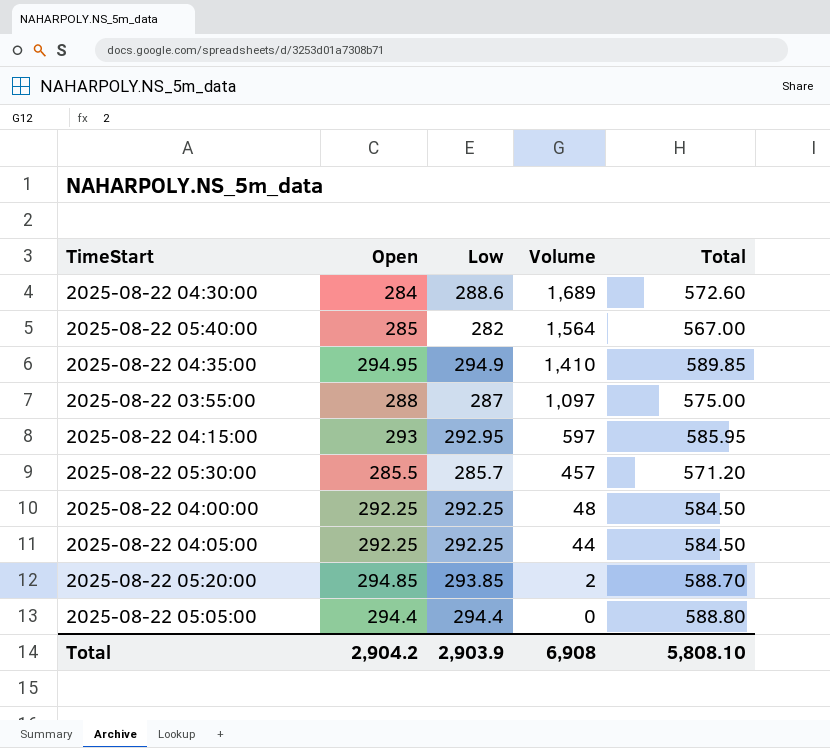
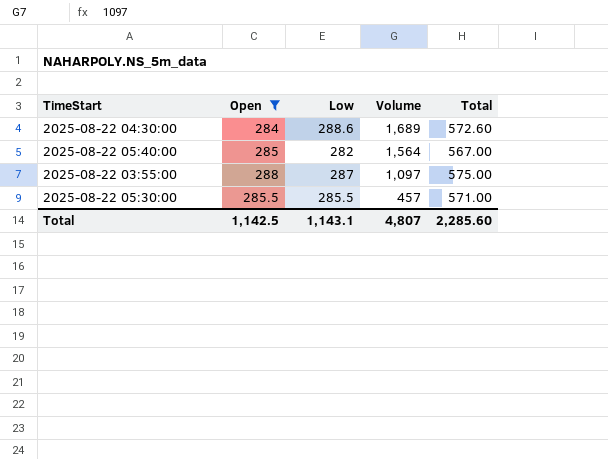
filter: none -> Open <= 288
2025-08-22 05:30:00 | Low: 285.7 -> 285.5
2025-08-22 05:30:00 | Total: 571.20 -> 571.00
Total | Open: 2,904.2 -> 1,142.5
Total | Low: 2,903.9 -> 1,143.1
Total | Volume: 6,908 -> 4,807
Total | Total: 5,808.10 -> 2,285.60

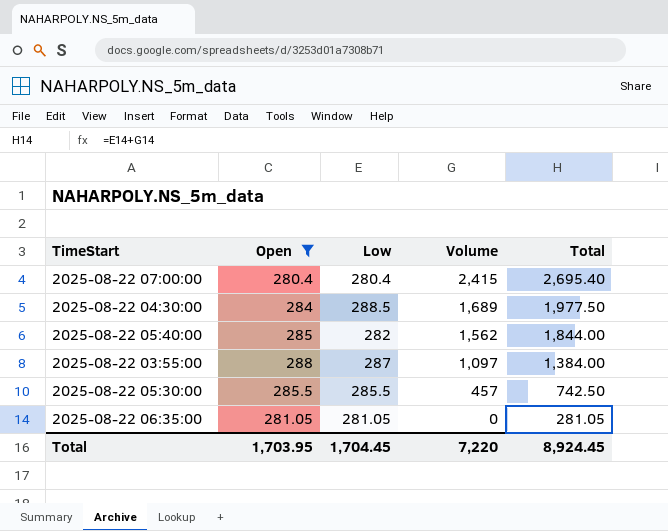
column Total | formula: [Open] + [Low] -> [Low] + [Volume]
row 2025-08-22 07:00:00: none -> 280.4 | 280.4 | 2,415 | 2,695.40
2025-08-22 04:30:00 | Low: 288.6 -> 288.5
2025-08-22 05:40:00 | Volume: 1,564 -> 1,562
row 2025-08-22 06:35:00: none -> 281.05 | 281.05 | 0 | 281.05
Total | Open: 1,142.5 -> 1,703.95
Total | Low: 1,143.1 -> 1,704.45
Total | Volume: 4,807 -> 7,220
Total | Total: 2,285.60 -> 8,924.45

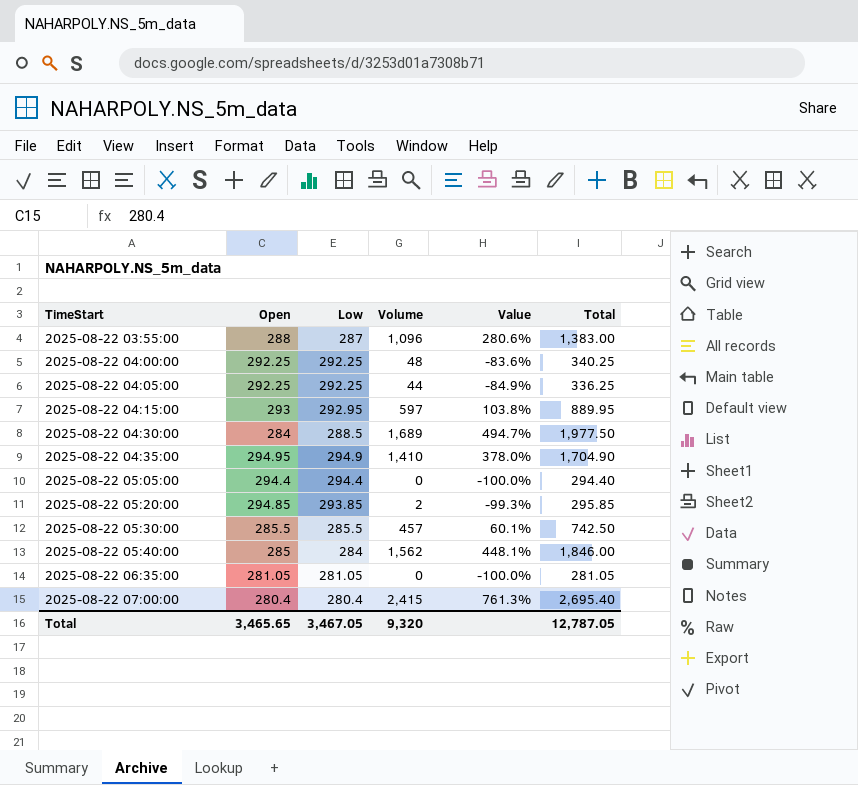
filter: Open <= 288 -> none
row order: Volume descending -> TimeStart ascending
column Value | formula: none -> ([Volume] - [Open]) / [Open]
2025-08-22 03:55:00 | Volume: 1,097 -> 1,096
2025-08-22 03:55:00 | Total: 1,384.00 -> 1,383.00
2025-08-22 05:40:00 | Low: 282 -> 284
2025-08-22 05:40:00 | Total: 1,844.00 -> 1,846.00
Total | Open: 1,703.95 -> 3,465.65
Total | Low: 1,704.45 -> 3,467.05
Total | Volume: 7,220 -> 9,320
Total | Total: 8,924.45 -> 12,787.05

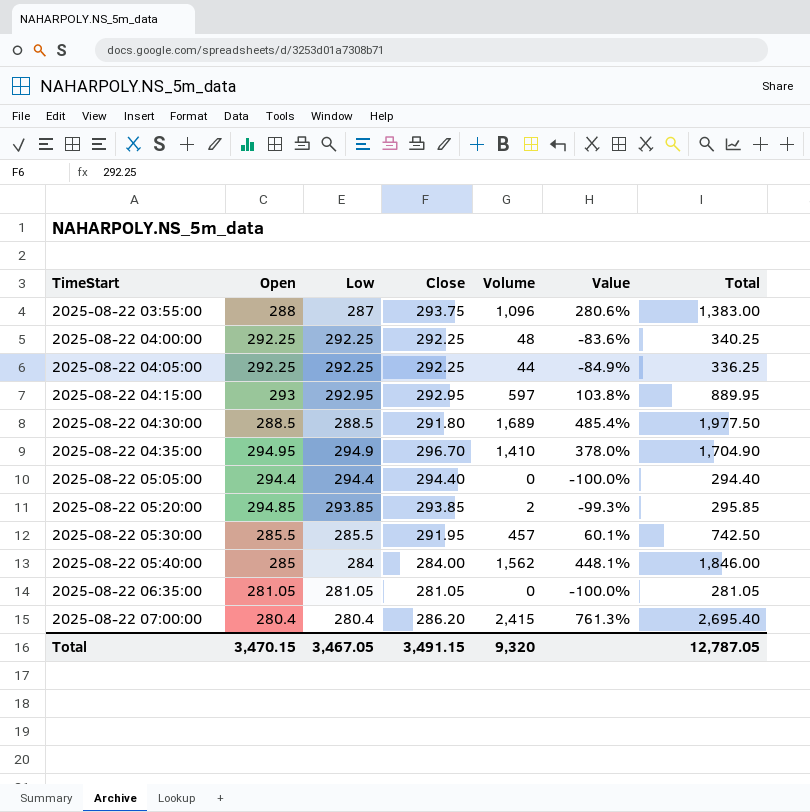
column Close | position: none -> 4
2025-08-22 04:30:00 | Open: 284 -> 288.5
2025-08-22 04:30:00 | Value: 494.7% -> 485.4%
Total | Open: 3,465.65 -> 3,470.15

